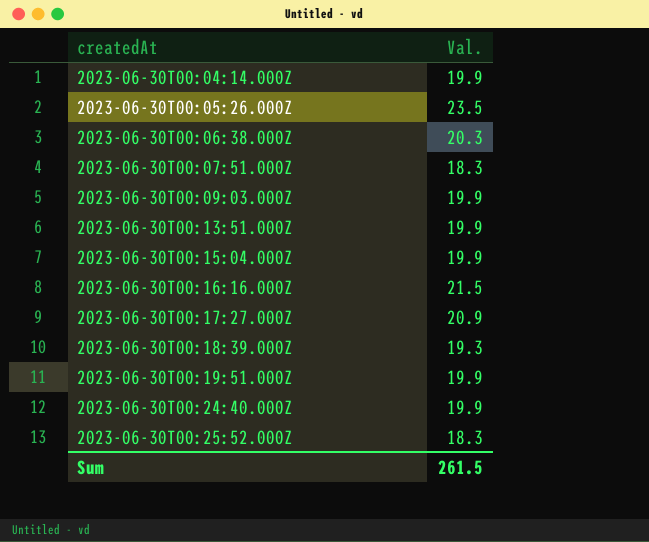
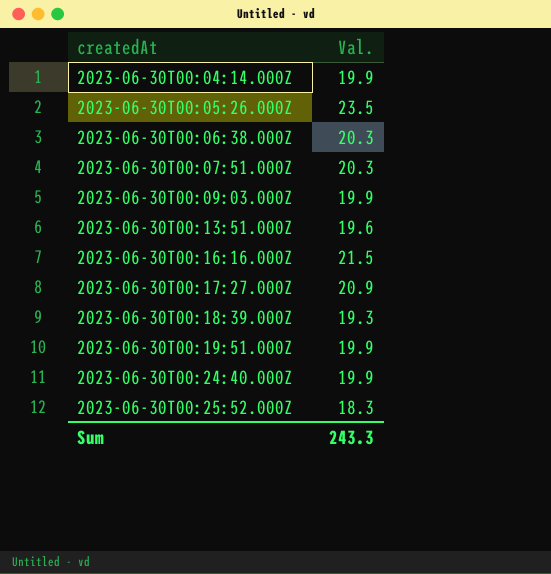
row 2023-06-30T00:15:04.000Z: 19.9 -> none
2023-06-30T00:07:51.000Z | Val.: 18.3 -> 20.3
2023-06-30T00:13:51.000Z | Val.: 19.9 -> 19.6
Sum | Val.: 261.5 -> 243.3

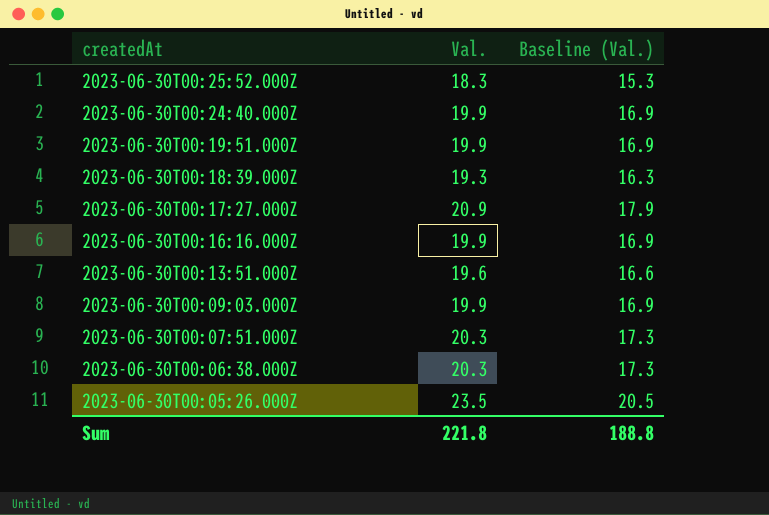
row order: createdAt ascending -> createdAt descending
column Baseline (Val.) | formula: none -> [Val.] - 3
row 2023-06-30T00:04:14.000Z: 19.9 -> none
2023-06-30T00:16:16.000Z | Val.: 21.5 -> 19.9
Sum | Val.: 243.3 -> 221.8

